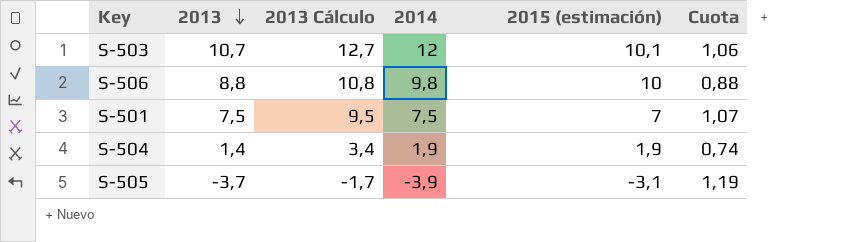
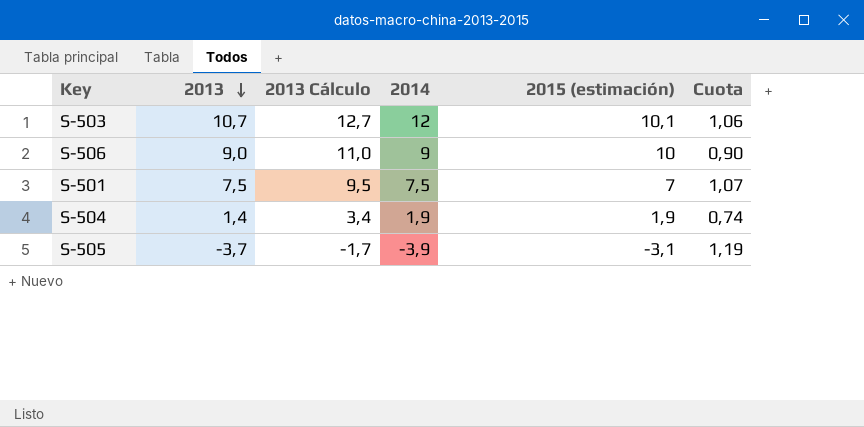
S-506 | 2013: 8,8 -> 9,0
S-506 | 2013 Cálculo: 10,8 -> 11,0
S-506 | 2014: 9,8 -> 9
S-506 | Cuota: 0,88 -> 0,90

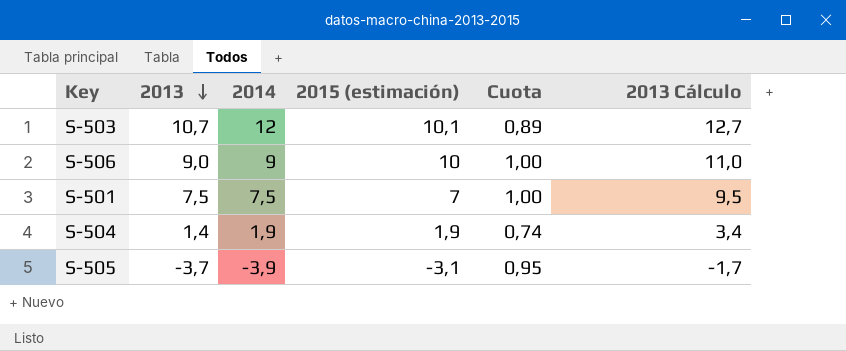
column Cuota | formula: [2013] / [2015 (estimación)] -> [2013] / [2014]
column 2013 Cálculo | position: 3 -> 6

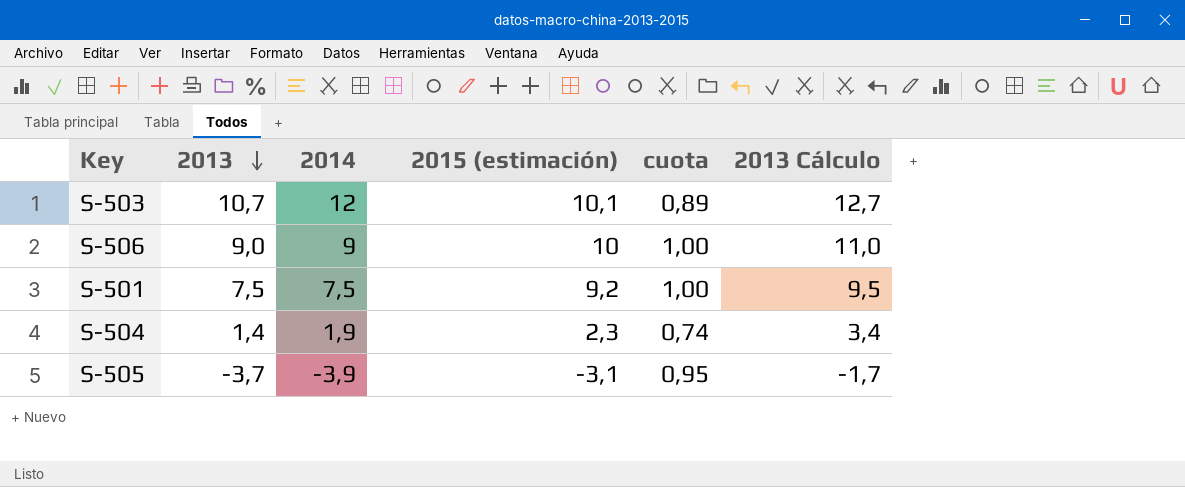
column name: Cuota -> cuota
S-501 | 2015 (estimación): 7 -> 9,2
S-504 | 2015 (estimación): 1,9 -> 2,3

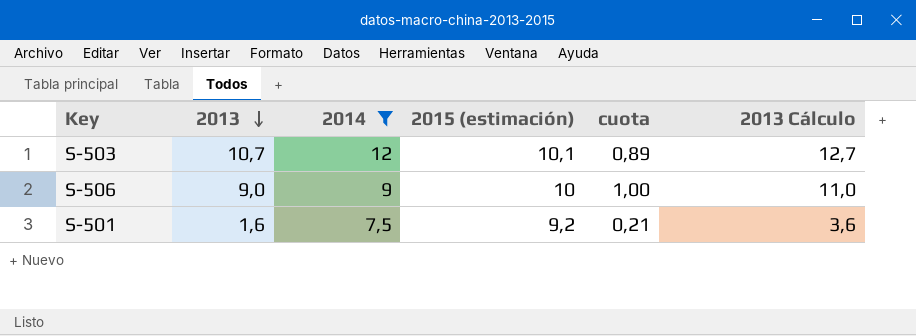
filter: none -> 2014 >= 7,5
S-501 | 2013: 7,5 -> 1,6
S-501 | cuota: 1,00 -> 0,21
S-501 | 2013 Cálculo: 9,5 -> 3,6

